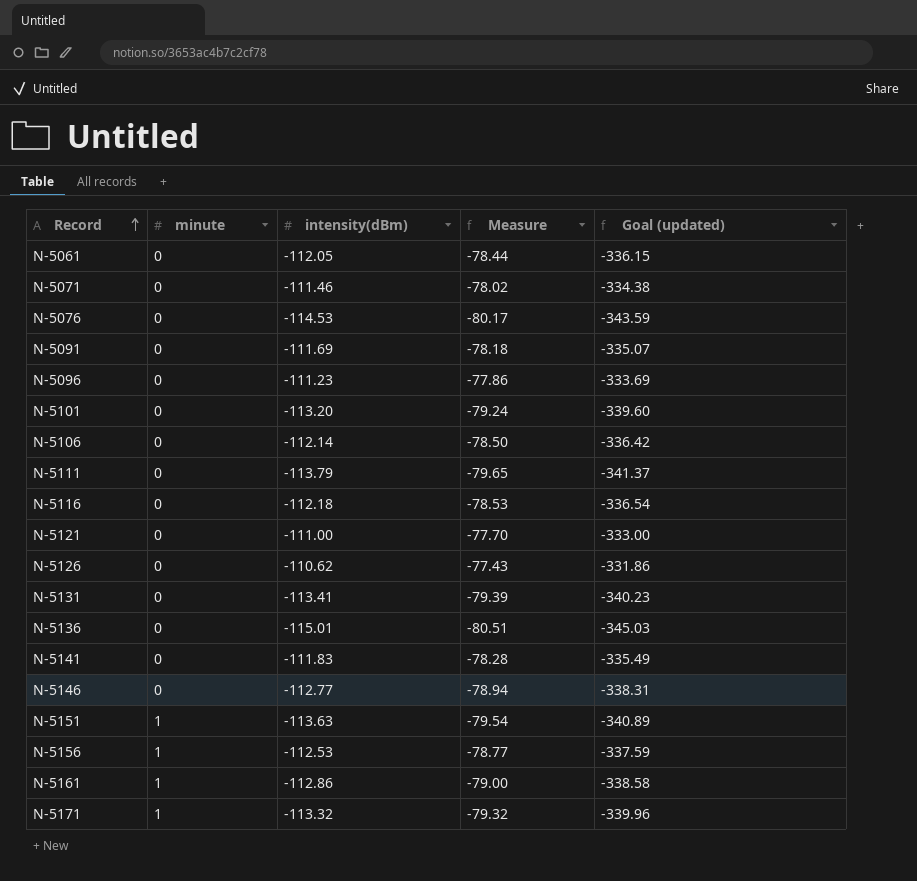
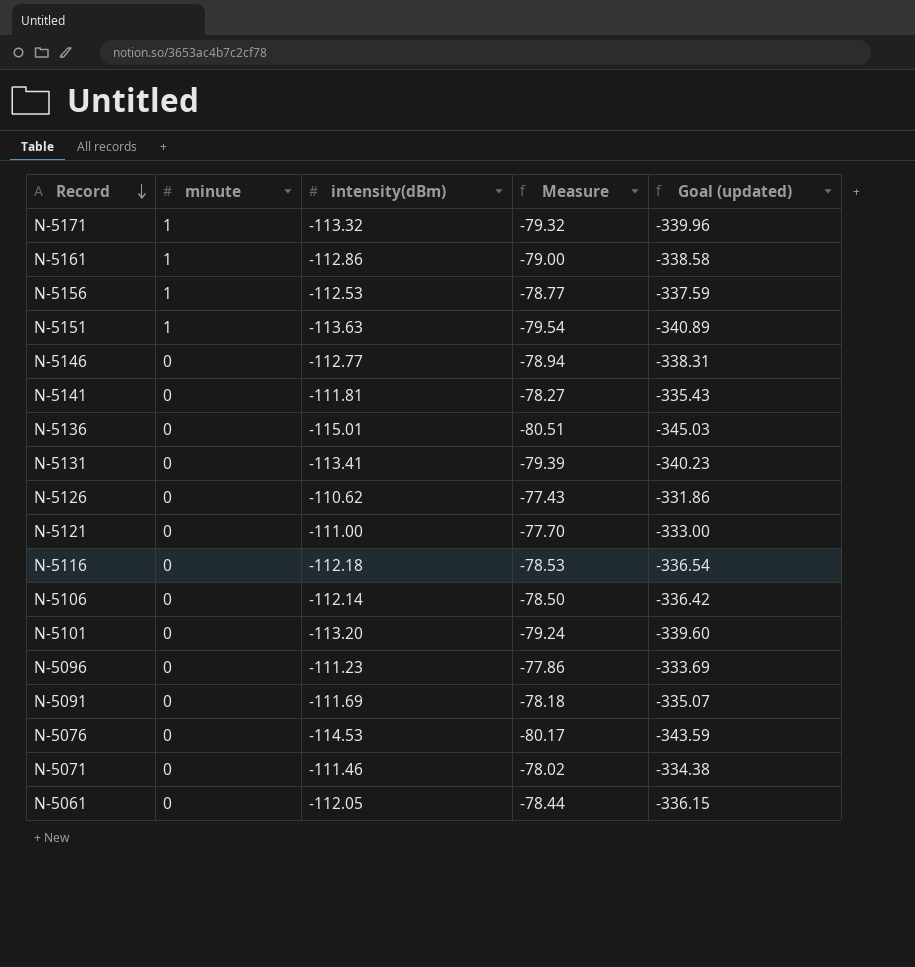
row order: Record ascending -> Record descending
row N-5111: 0 | -113.79 | -79.65 | -341.37 -> none
N-5141 | intensity(dBm): -111.83 -> -111.81
N-5141 | Measure: -78.28 -> -78.27
N-5141 | Goal (updated): -335.49 -> -335.43

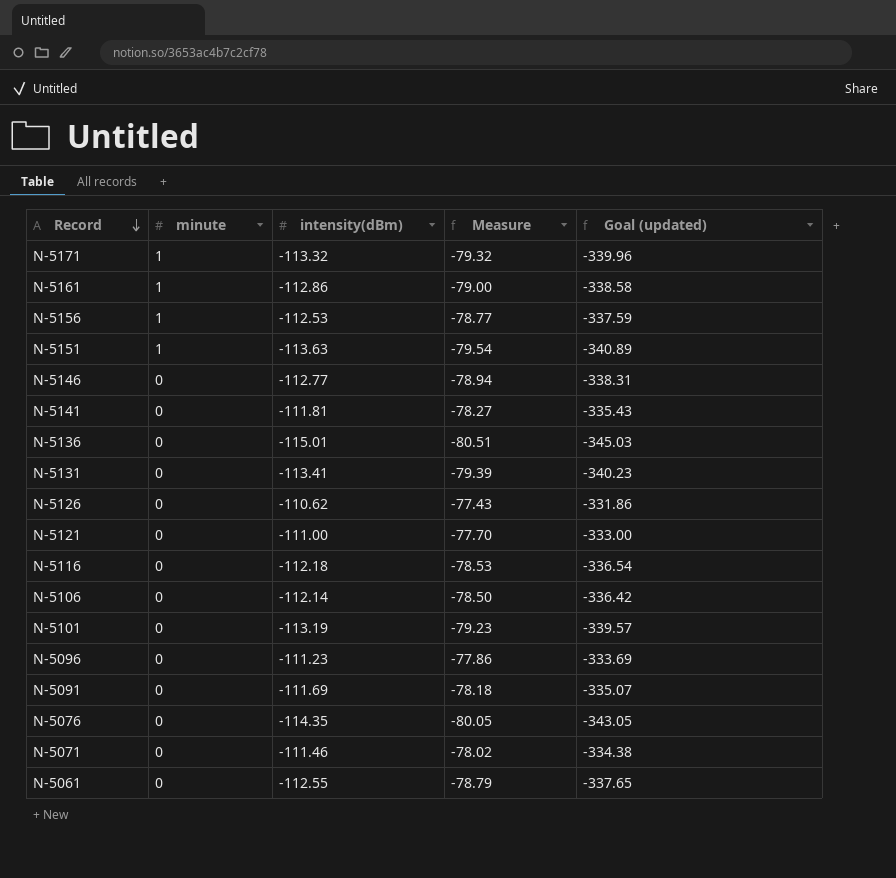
N-5101 | intensity(dBm): -113.20 -> -113.19
N-5101 | Measure: -79.24 -> -79.23
N-5101 | Goal (updated): -339.60 -> -339.57
N-5076 | intensity(dBm): -114.53 -> -114.35
N-5076 | Measure: -80.17 -> -80.05
N-5076 | Goal (updated): -343.59 -> -343.05
N-5061 | intensity(dBm): -112.05 -> -112.55
N-5061 | Measure: -78.44 -> -78.79
N-5061 | Goal (updated): -336.15 -> -337.65

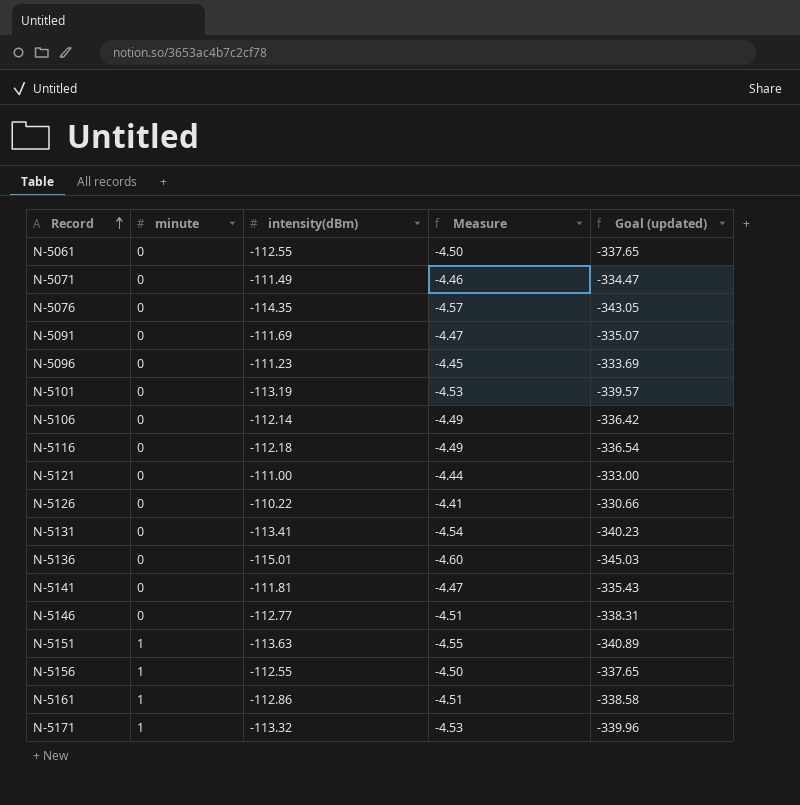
row order: Record descending -> Record ascending
column Measure | formula: [intensity(dBm)] * 0.7 -> [intensity(dBm)] * 0.04
N-5071 | intensity(dBm): -111.46 -> -111.49
N-5071 | Goal (updated): -334.38 -> -334.47
N-5126 | intensity(dBm): -110.62 -> -110.22
N-5126 | Goal (updated): -331.86 -> -330.66
N-5156 | intensity(dBm): -112.53 -> -112.55
N-5156 | Goal (updated): -337.59 -> -337.65

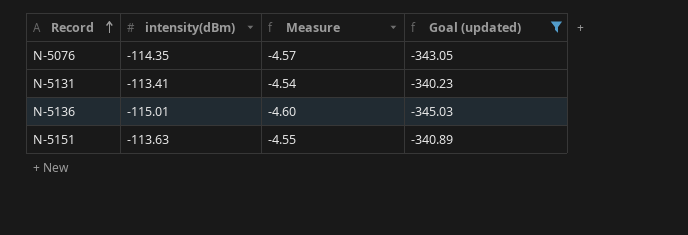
filter: none -> Goal (updated) <= -340.23
column minute | position: 2 -> none

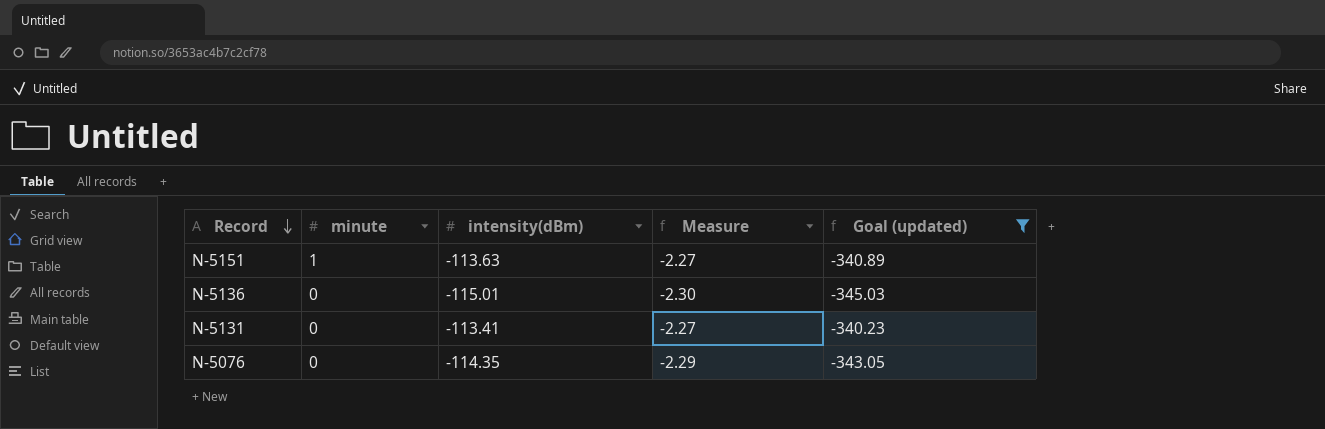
row order: Record ascending -> Record descending
column minute | position: none -> 2
column Measure | formula: [intensity(dBm)] * 0.04 -> [intensity(dBm)] * 0.02

